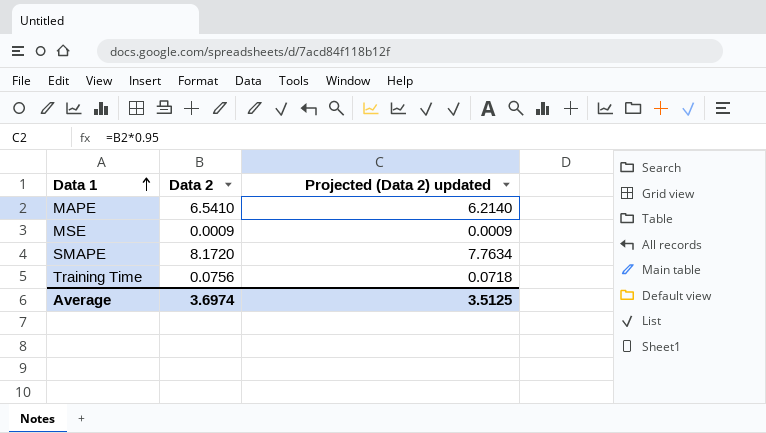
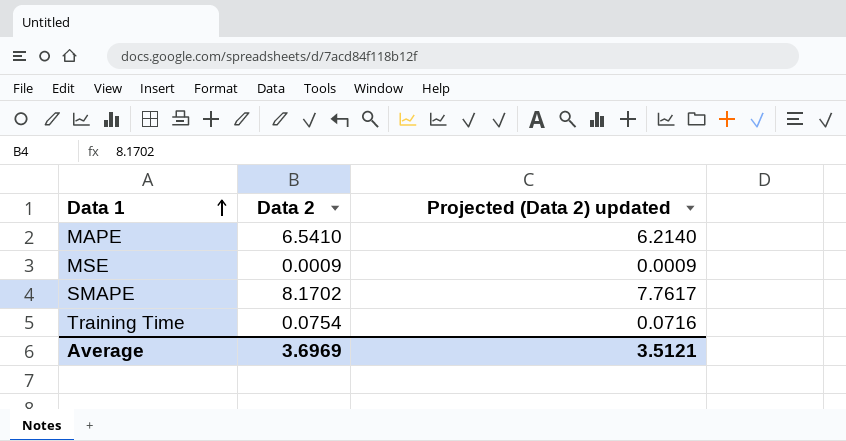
SMAPE | Data 2: 8.1720 -> 8.1702
SMAPE | Projected (Data 2) updated: 7.7634 -> 7.7617
Training Time | Data 2: 0.0756 -> 0.0754
Training Time | Projected (Data 2) updated: 0.0718 -> 0.0716
Average | Data 2: 3.6974 -> 3.6969
Average | Projected (Data 2) updated: 3.5125 -> 3.5121

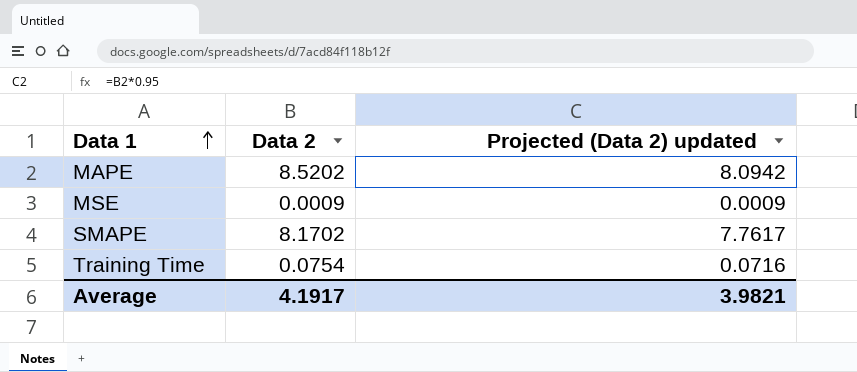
MAPE | Data 2: 6.5410 -> 8.5202
MAPE | Projected (Data 2) updated: 6.2140 -> 8.0942
Average | Data 2: 3.6969 -> 4.1917
Average | Projected (Data 2) updated: 3.5121 -> 3.9821

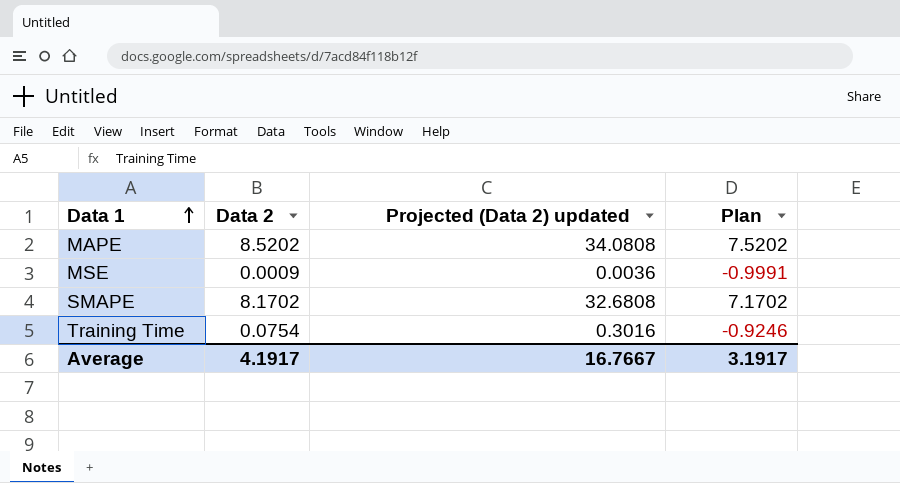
column Projected (Data 2) updated | formula: [Data 2] * 0.95 -> [Data 2] * 4
column Plan | formula: none -> [Data 2] - 1
Average | Projected (Data 2) updated: 3.9821 -> 16.7667

